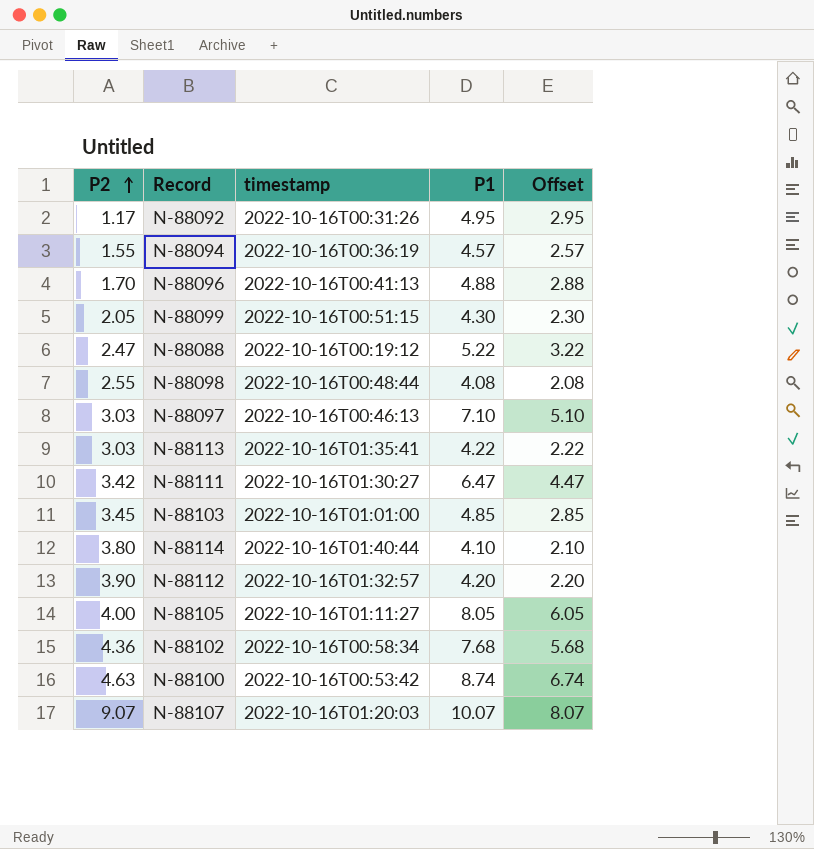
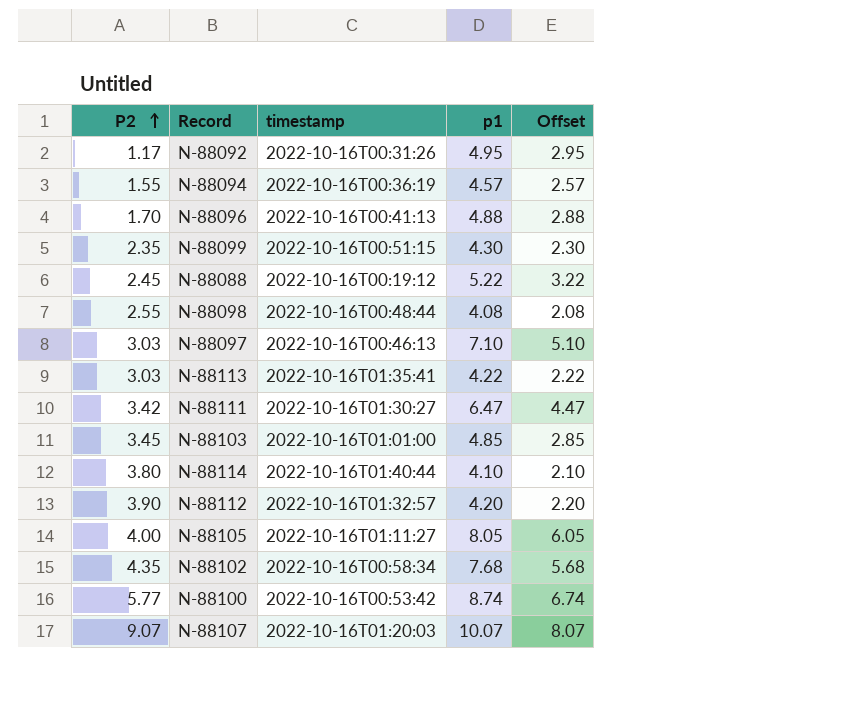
column name: P1 -> p1
N-88099 | P2: 2.05 -> 2.35
N-88088 | P2: 2.47 -> 2.45
N-88102 | P2: 4.36 -> 4.35
N-88100 | P2: 4.63 -> 5.77

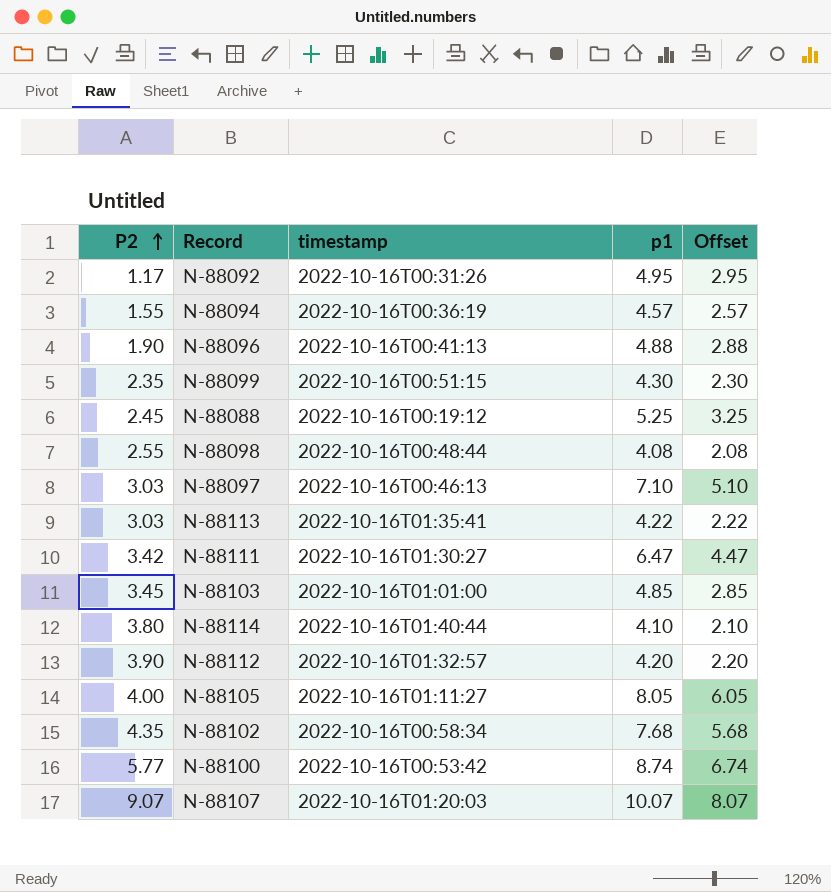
N-88096 | P2: 1.70 -> 1.90
N-88088 | p1: 5.22 -> 5.25
N-88088 | Offset: 3.22 -> 3.25

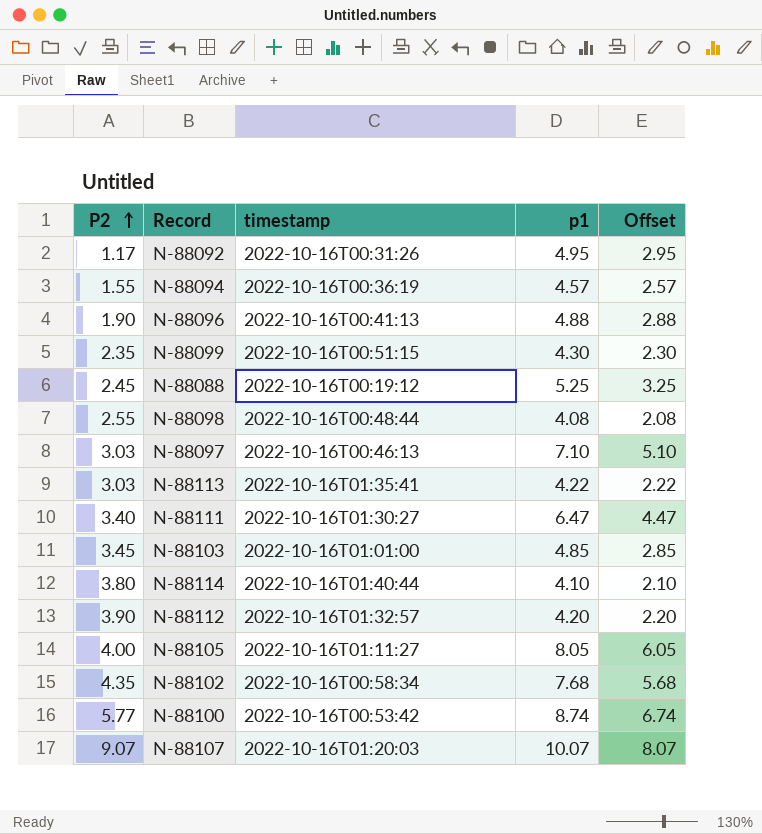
N-88111 | P2: 3.42 -> 3.40

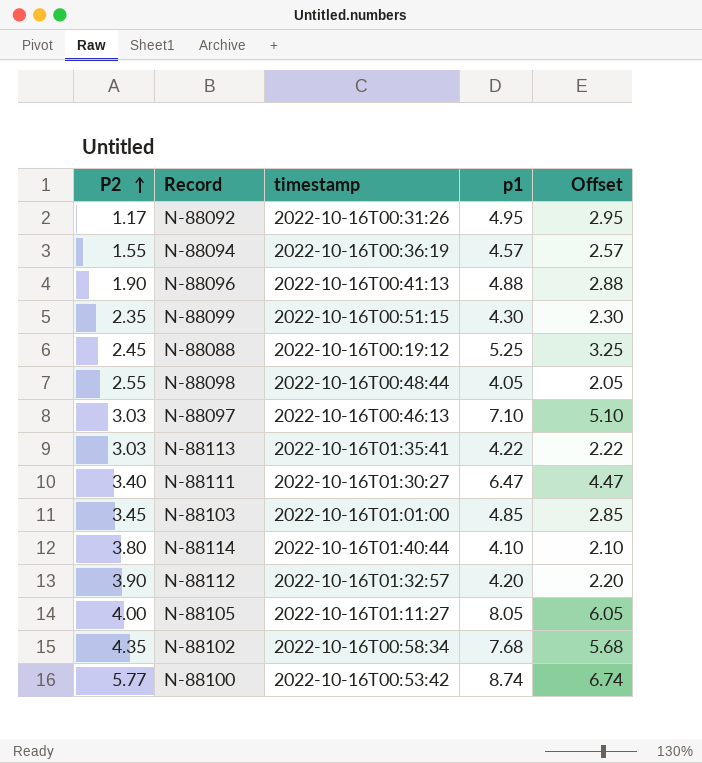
row N-88107: 9.07 | 2022-10-16T01:20:03 | 10.07 | 8.07 -> none
N-88098 | p1: 4.08 -> 4.05
N-88098 | Offset: 2.08 -> 2.05

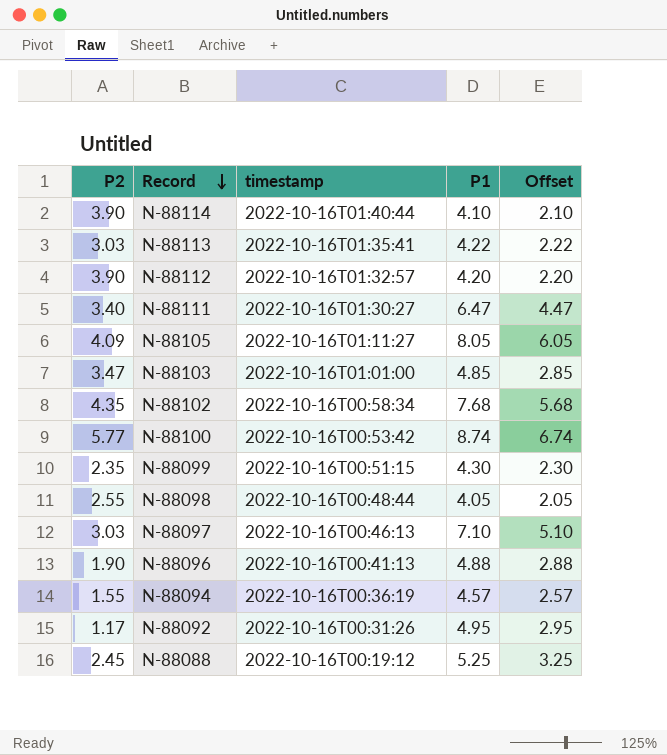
row order: P2 ascending -> Record descending
column name: p1 -> P1
N-88114 | P2: 3.80 -> 3.90
N-88105 | P2: 4.00 -> 4.09
N-88103 | P2: 3.45 -> 3.47

